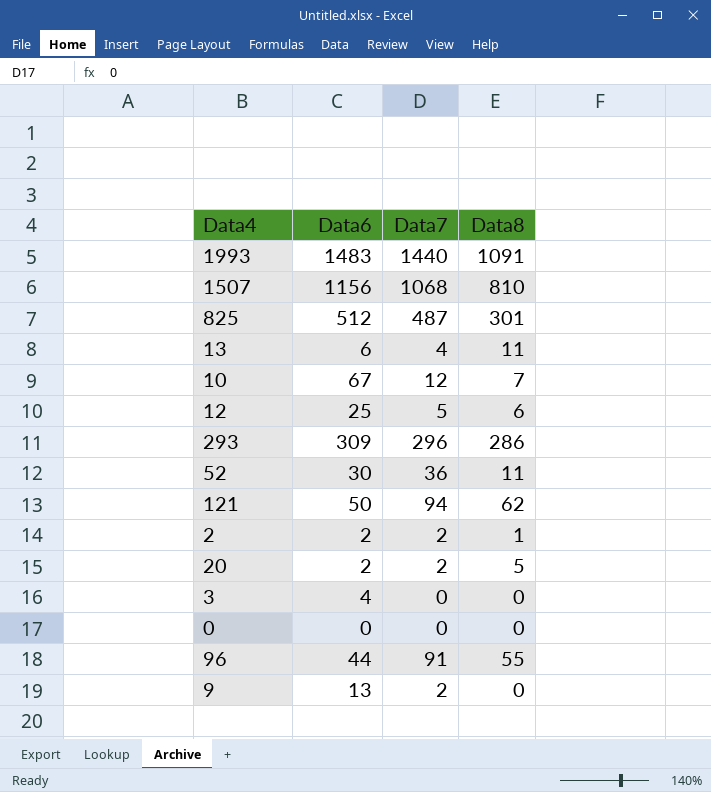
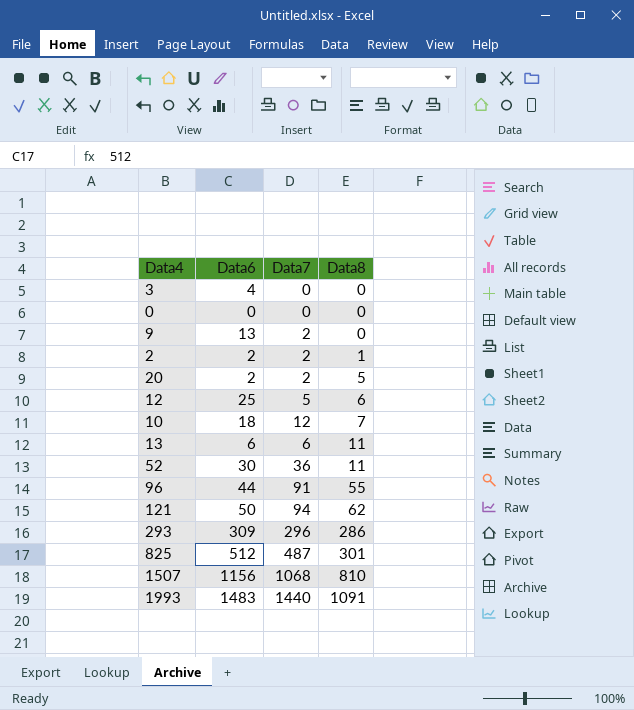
row order: none -> Data8 ascending
10 | Data6: 67 -> 18
13 | Data7: 4 -> 6

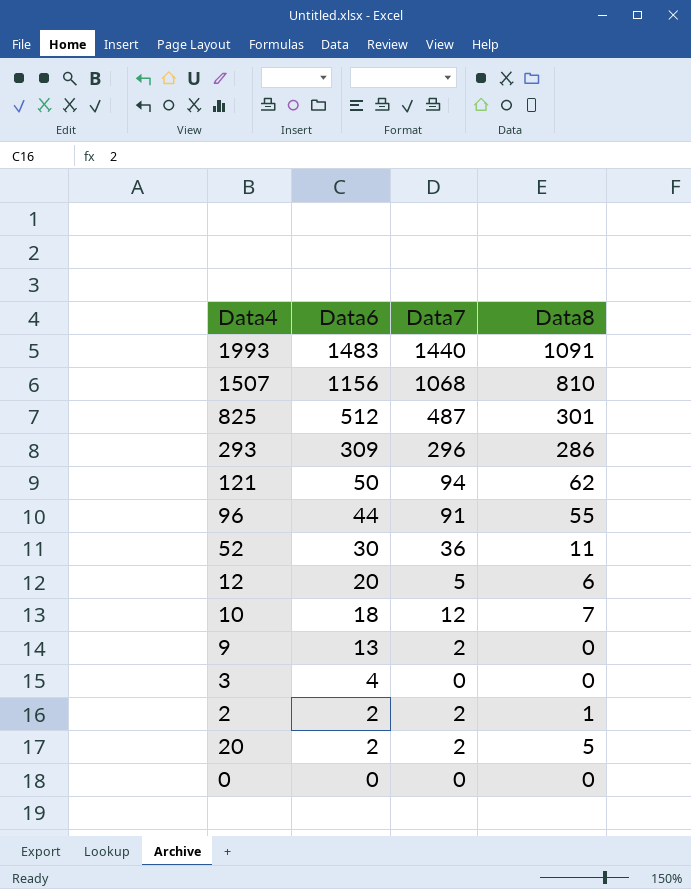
row order: Data8 ascending -> Data6 descending
row 13: 6 | 6 | 11 -> none
12 | Data6: 25 -> 20

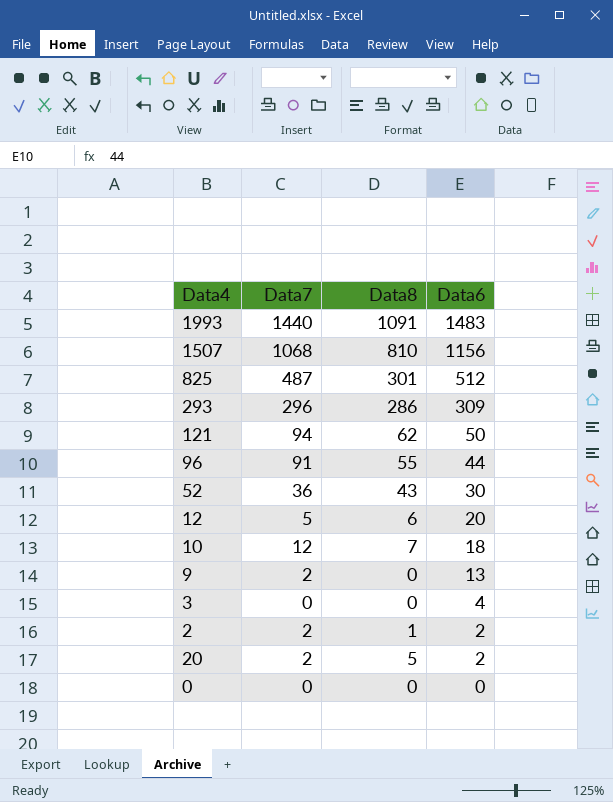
column Data6 | position: 2 -> 4
52 | Data8: 11 -> 43

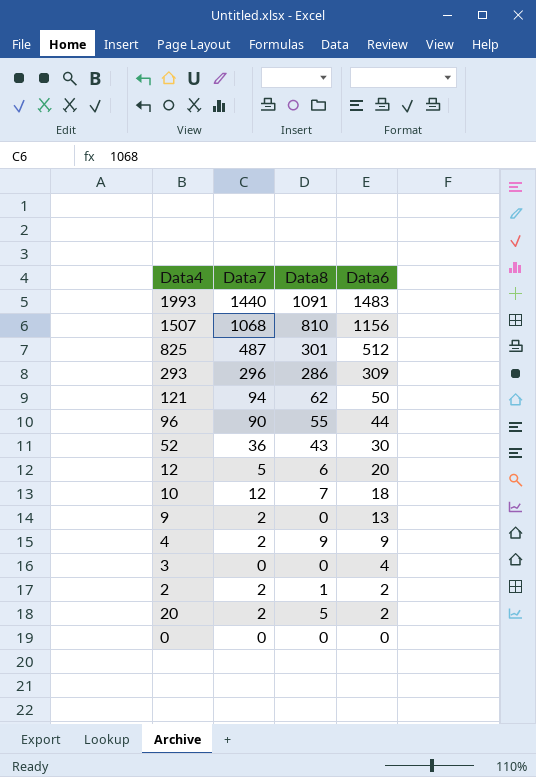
96 | Data7: 91 -> 90
row 4: none -> 2 | 9 | 9

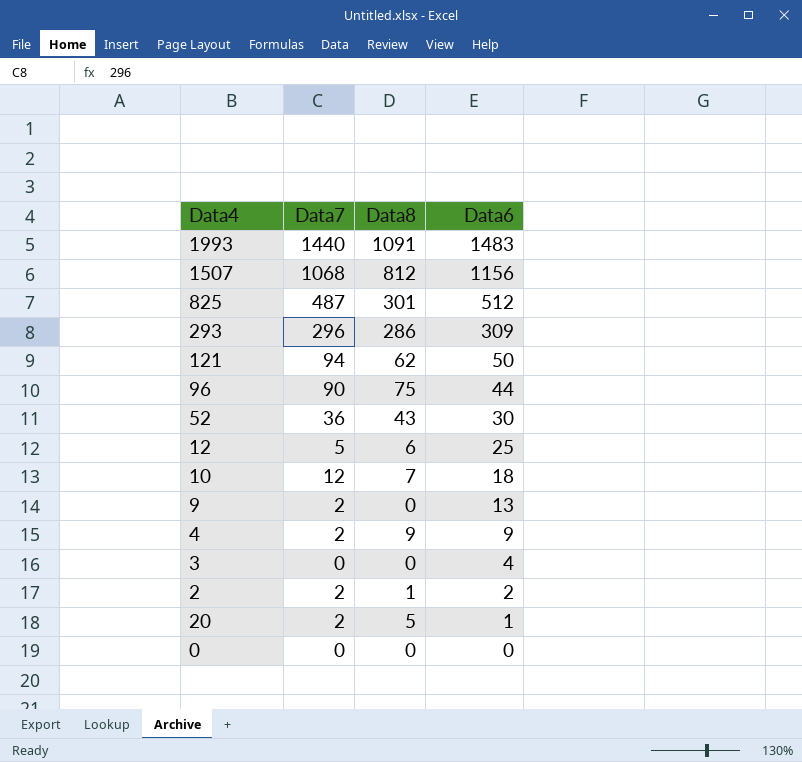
1507 | Data8: 810 -> 812
96 | Data8: 55 -> 75
12 | Data6: 20 -> 25
20 | Data6: 2 -> 1

